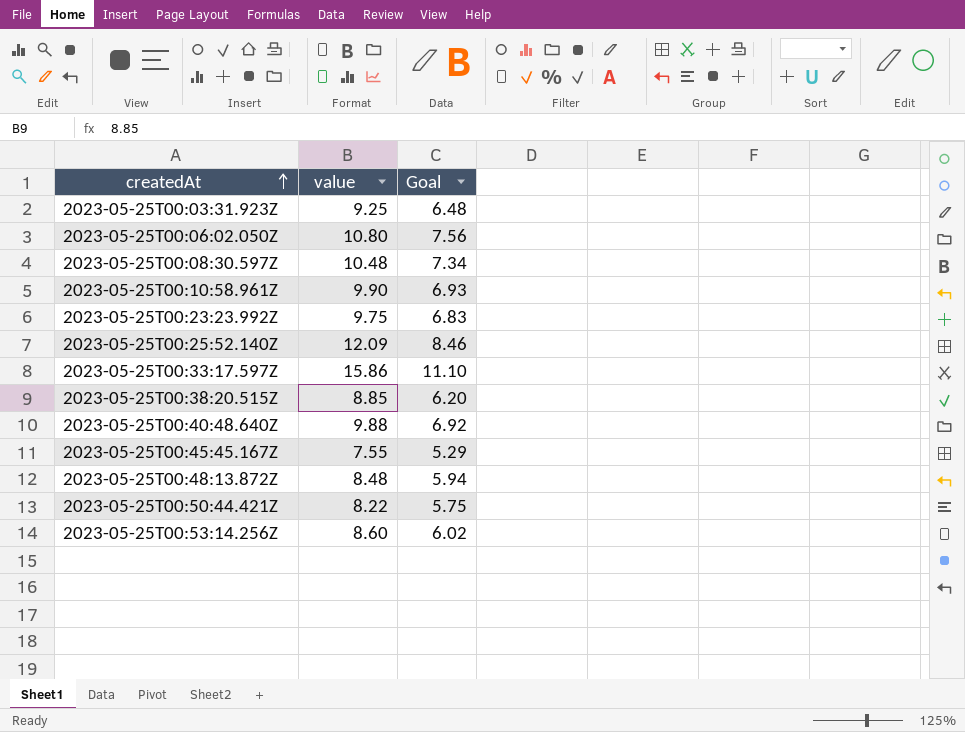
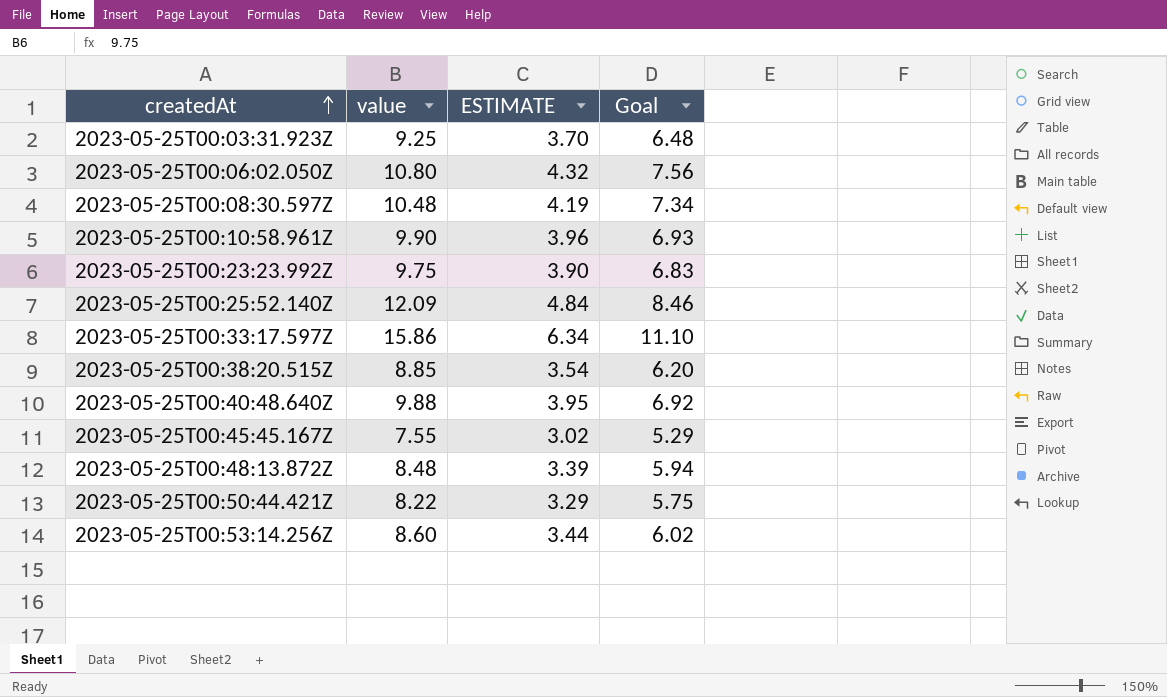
column ESTIMATE | formula: none -> [value] * 0.4

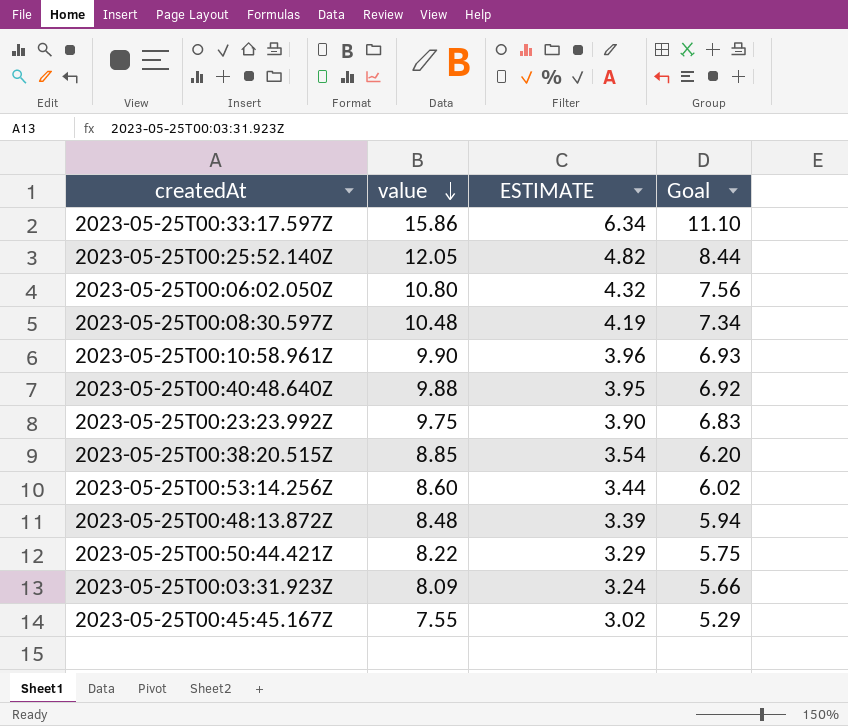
row order: createdAt ascending -> value descending
2023-05-25T00:25:52.140Z | value: 12.09 -> 12.05
2023-05-25T00:25:52.140Z | ESTIMATE: 4.84 -> 4.82
2023-05-25T00:25:52.140Z | Goal: 8.46 -> 8.44
2023-05-25T00:03:31.923Z | value: 9.25 -> 8.09
2023-05-25T00:03:31.923Z | ESTIMATE: 3.70 -> 3.24
2023-05-25T00:03:31.923Z | Goal: 6.48 -> 5.66

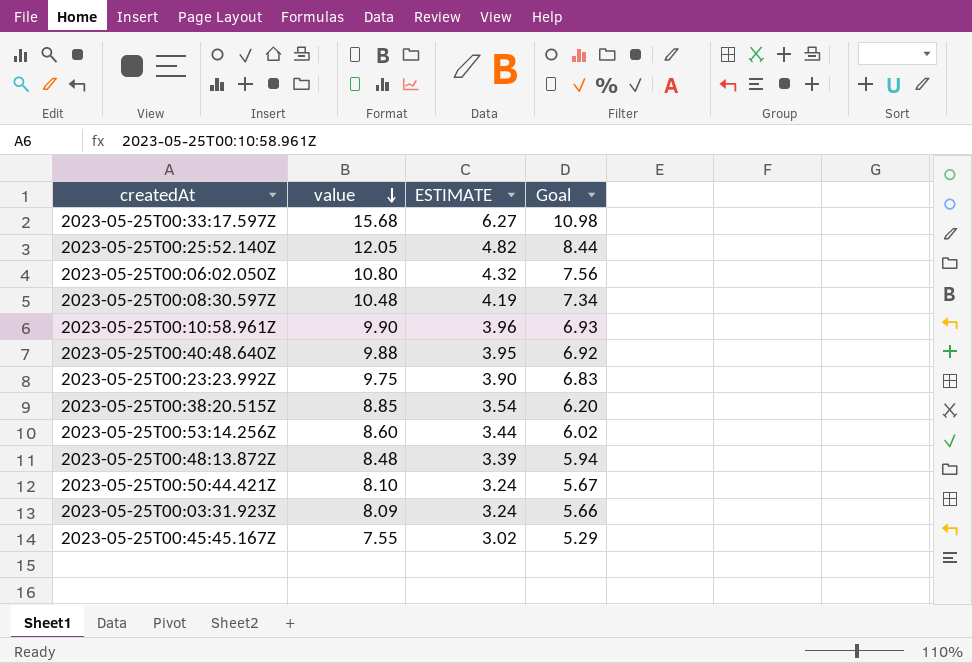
2023-05-25T00:33:17.597Z | value: 15.86 -> 15.68
2023-05-25T00:33:17.597Z | ESTIMATE: 6.34 -> 6.27
2023-05-25T00:33:17.597Z | Goal: 11.10 -> 10.98
2023-05-25T00:50:44.421Z | value: 8.22 -> 8.10
2023-05-25T00:50:44.421Z | ESTIMATE: 3.29 -> 3.24
2023-05-25T00:50:44.421Z | Goal: 5.75 -> 5.67

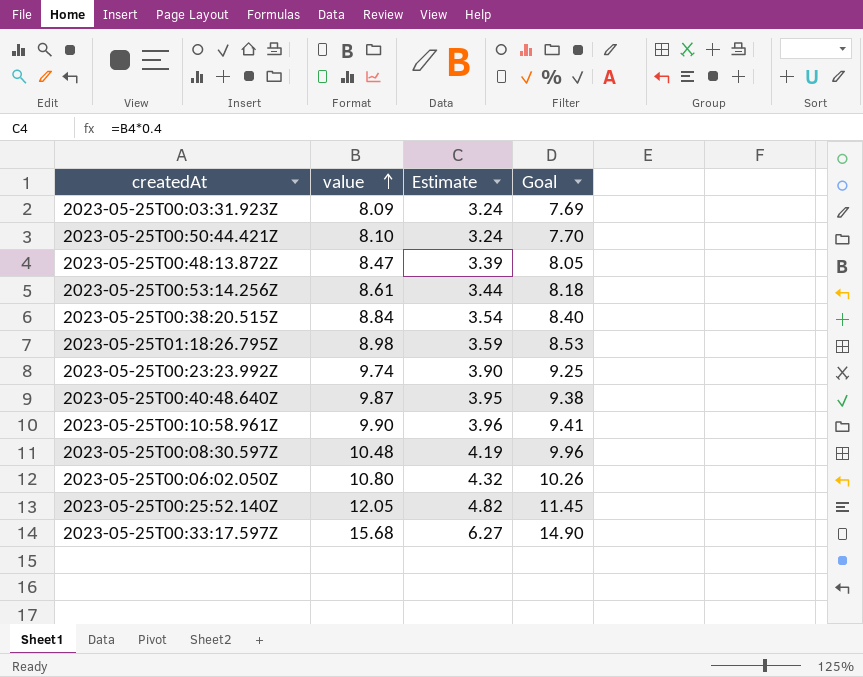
row order: value descending -> value ascending
column name: ESTIMATE -> Estimate
column Goal | formula: [value] * 0.7 -> [value] * 0.95
row 2023-05-25T00:45:45.167Z: 7.55 | 3.02 | 5.29 -> none
2023-05-25T00:48:13.872Z | value: 8.48 -> 8.47
2023-05-25T00:53:14.256Z | value: 8.60 -> 8.61
2023-05-25T00:38:20.515Z | value: 8.85 -> 8.84
row 2023-05-25T01:18:26.795Z: none -> 8.98 | 3.59 | 8.53
2023-05-25T00:23:23.992Z | value: 9.75 -> 9.74
2023-05-25T00:40:48.640Z | value: 9.88 -> 9.87

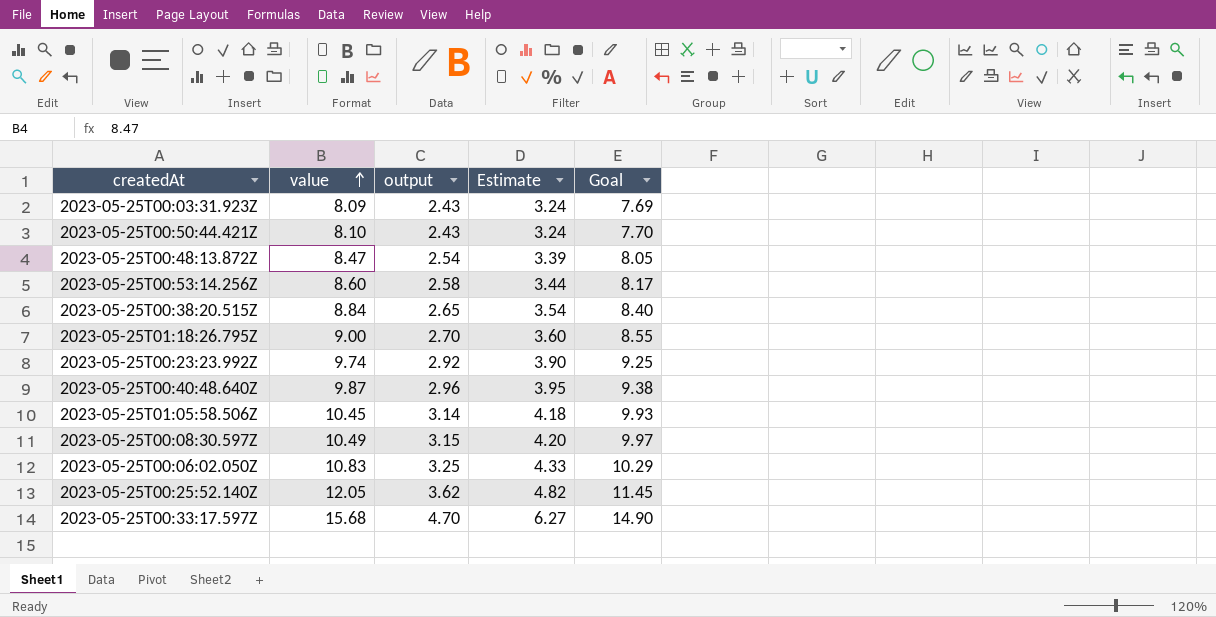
column output | formula: none -> [value] * 0.3
row 2023-05-25T00:10:58.961Z: 9.90 | 3.96 | 9.41 -> none
2023-05-25T00:53:14.256Z | value: 8.61 -> 8.60
2023-05-25T00:53:14.256Z | Goal: 8.18 -> 8.17
2023-05-25T01:18:26.795Z | value: 8.98 -> 9.00
2023-05-25T01:18:26.795Z | Estimate: 3.59 -> 3.60
2023-05-25T01:18:26.795Z | Goal: 8.53 -> 8.55
row 2023-05-25T01:05:58.506Z: none -> 10.45 | 3.14 | 4.18 | 9.93
2023-05-25T00:08:30.597Z | value: 10.48 -> 10.49
2023-05-25T00:08:30.597Z | Estimate: 4.19 -> 4.20
2023-05-25T00:08:30.597Z | Goal: 9.96 -> 9.97
2023-05-25T00:06:02.050Z | value: 10.80 -> 10.83
2023-05-25T00:06:02.050Z | Estimate: 4.32 -> 4.33
2023-05-25T00:06:02.050Z | Goal: 10.26 -> 10.29

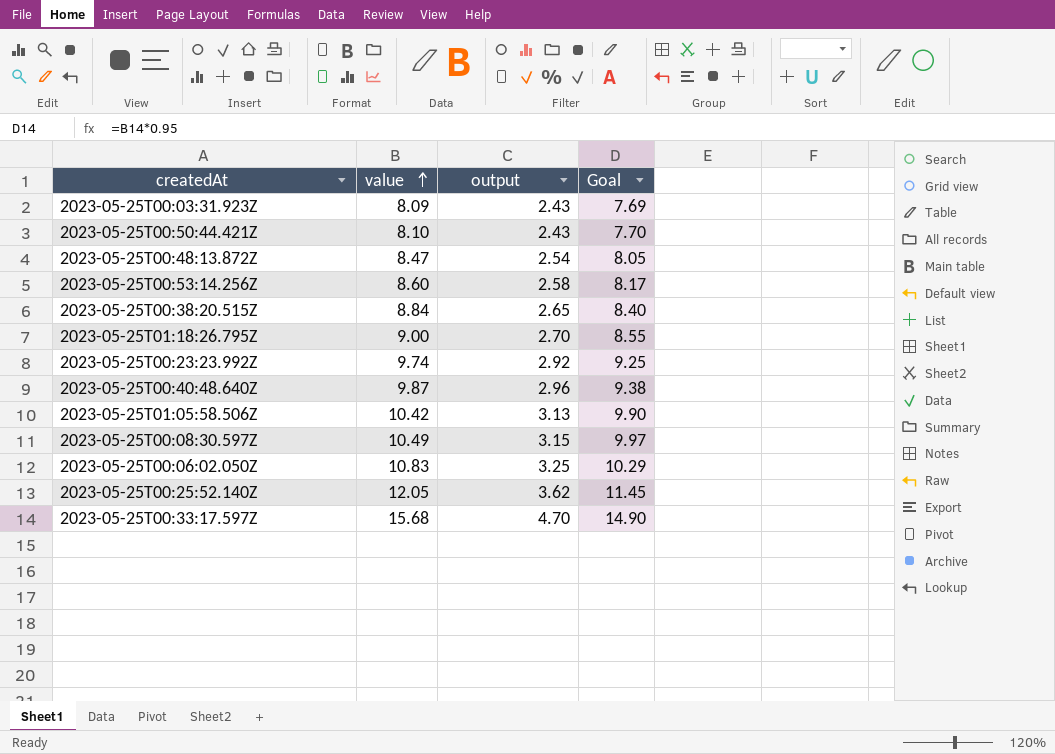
column Estimate | formula: [value] * 0.4 -> none
2023-05-25T01:05:58.506Z | value: 10.45 -> 10.42
2023-05-25T01:05:58.506Z | output: 3.14 -> 3.13
2023-05-25T01:05:58.506Z | Goal: 9.93 -> 9.90

